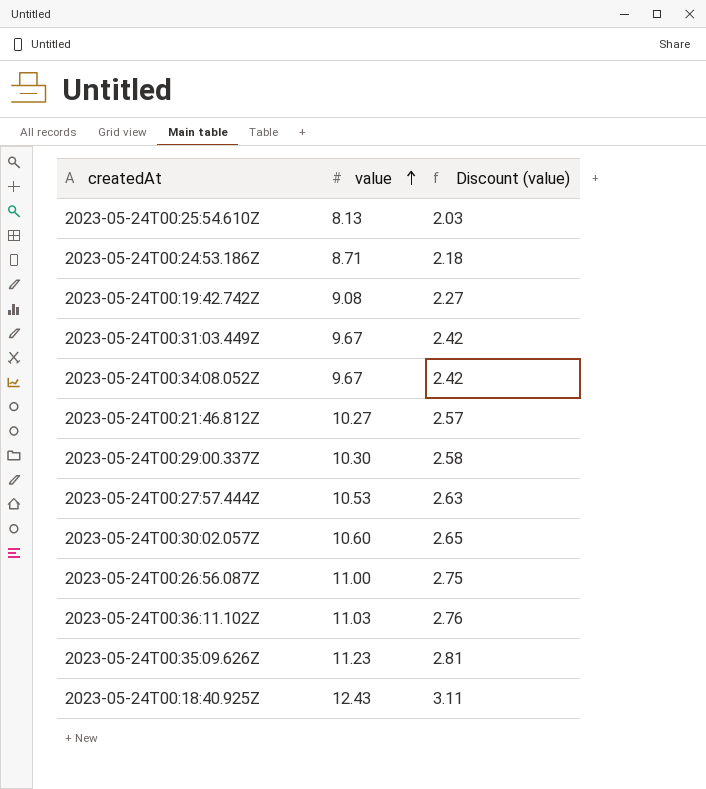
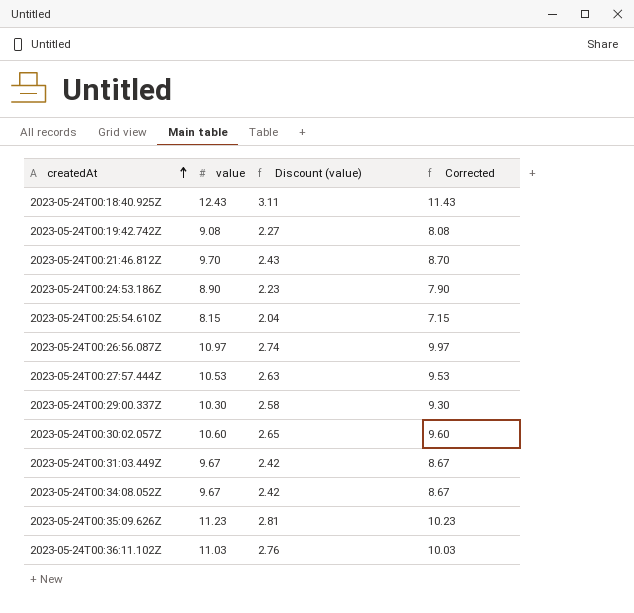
row order: value ascending -> createdAt ascending
column Corrected | formula: none -> [value] - 1
2023-05-24T00:21:46.812Z | value: 10.27 -> 9.70
2023-05-24T00:21:46.812Z | Discount (value): 2.57 -> 2.43
2023-05-24T00:24:53.186Z | value: 8.71 -> 8.90
2023-05-24T00:24:53.186Z | Discount (value): 2.18 -> 2.23
2023-05-24T00:25:54.610Z | value: 8.13 -> 8.15
2023-05-24T00:25:54.610Z | Discount (value): 2.03 -> 2.04
2023-05-24T00:26:56.087Z | value: 11.00 -> 10.97
2023-05-24T00:26:56.087Z | Discount (value): 2.75 -> 2.74

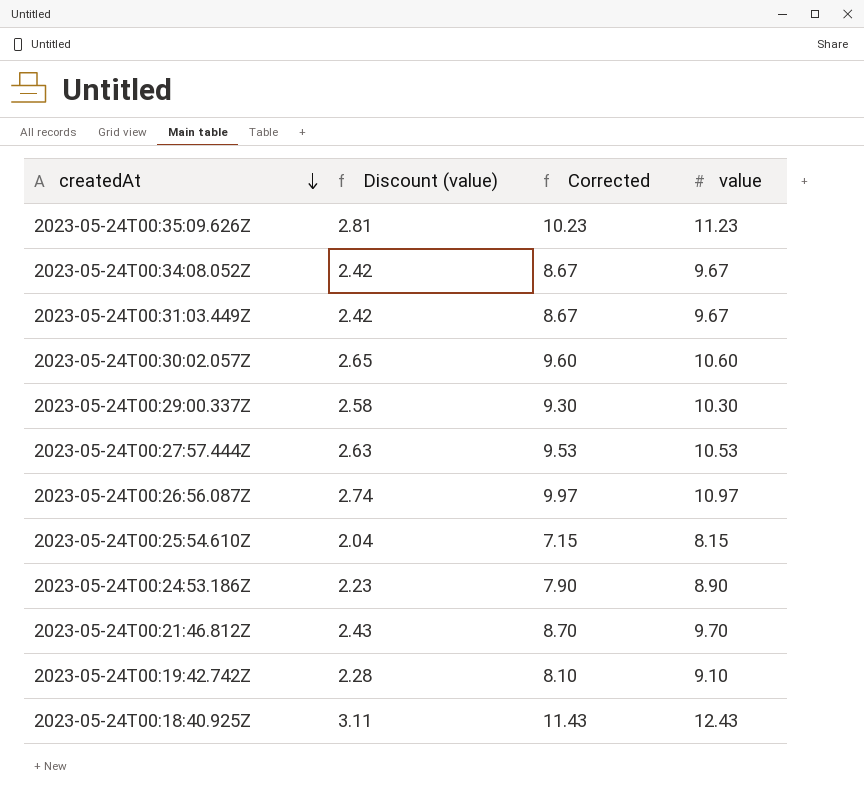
row order: createdAt ascending -> createdAt descending
column value | position: 2 -> 4
row 2023-05-24T00:36:11.102Z: 11.03 | 2.76 | 10.03 -> none
2023-05-24T00:19:42.742Z | Discount (value): 2.27 -> 2.28
2023-05-24T00:19:42.742Z | Corrected: 8.08 -> 8.10
2023-05-24T00:19:42.742Z | value: 9.08 -> 9.10

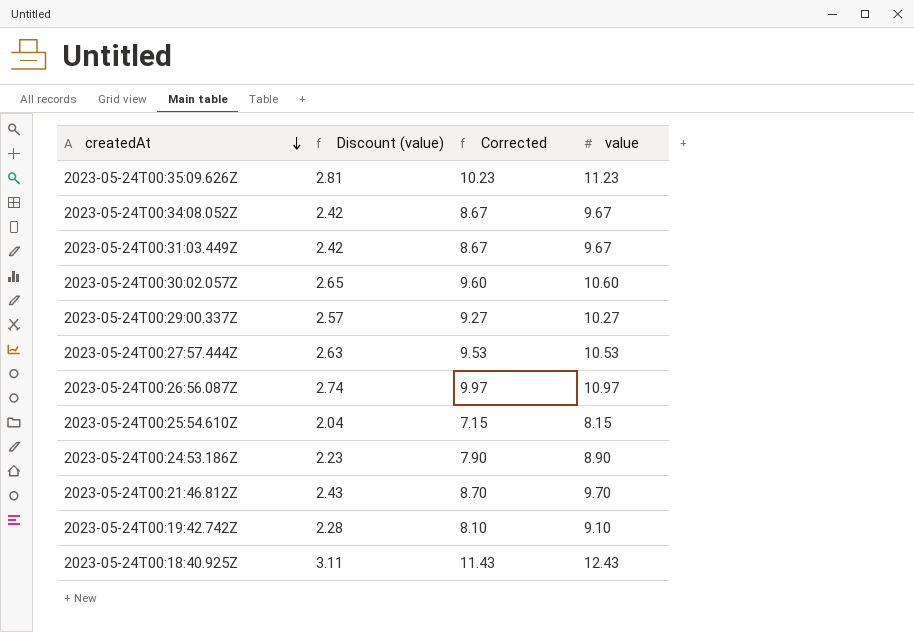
2023-05-24T00:29:00.337Z | Discount (value): 2.58 -> 2.57
2023-05-24T00:29:00.337Z | Corrected: 9.30 -> 9.27
2023-05-24T00:29:00.337Z | value: 10.30 -> 10.27

